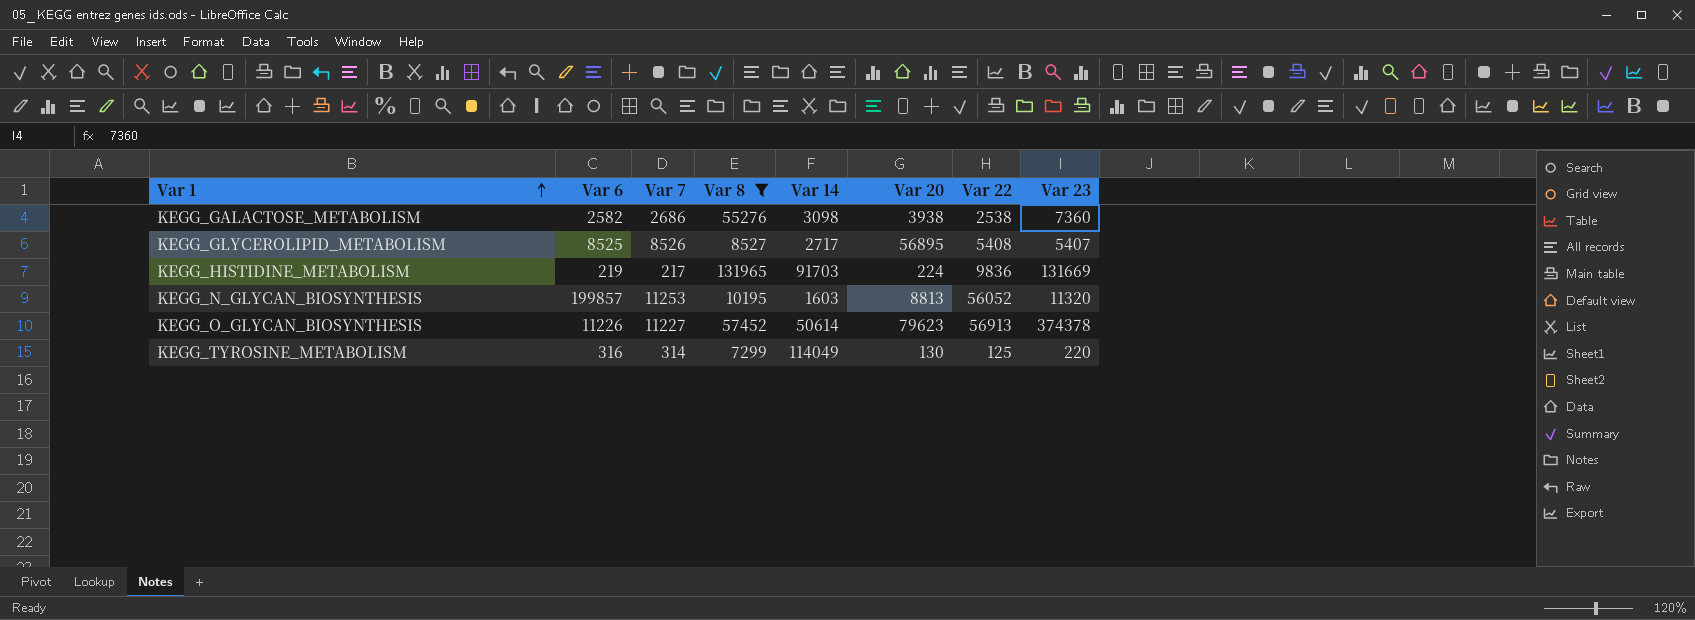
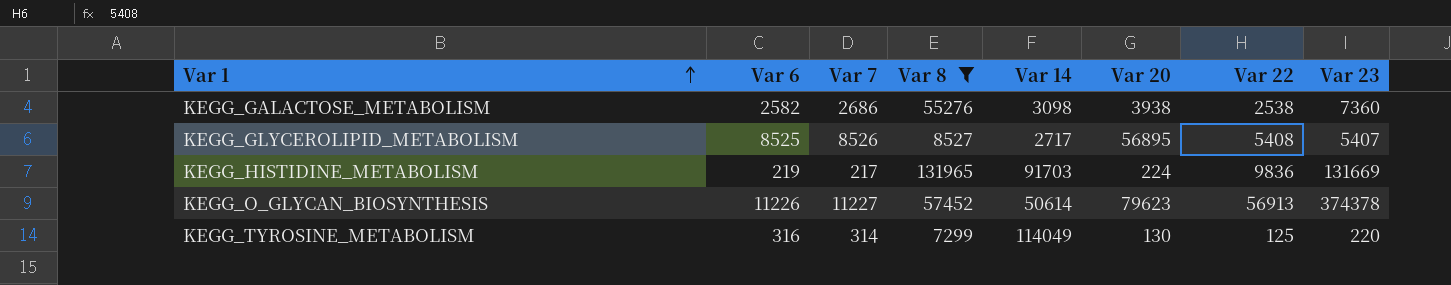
row KEGG_N_GLYCAN_BIOSYNTHESIS: 199857 | 11253 | 10195 | 1603 | 8813 | 56052 | 11320 -> none

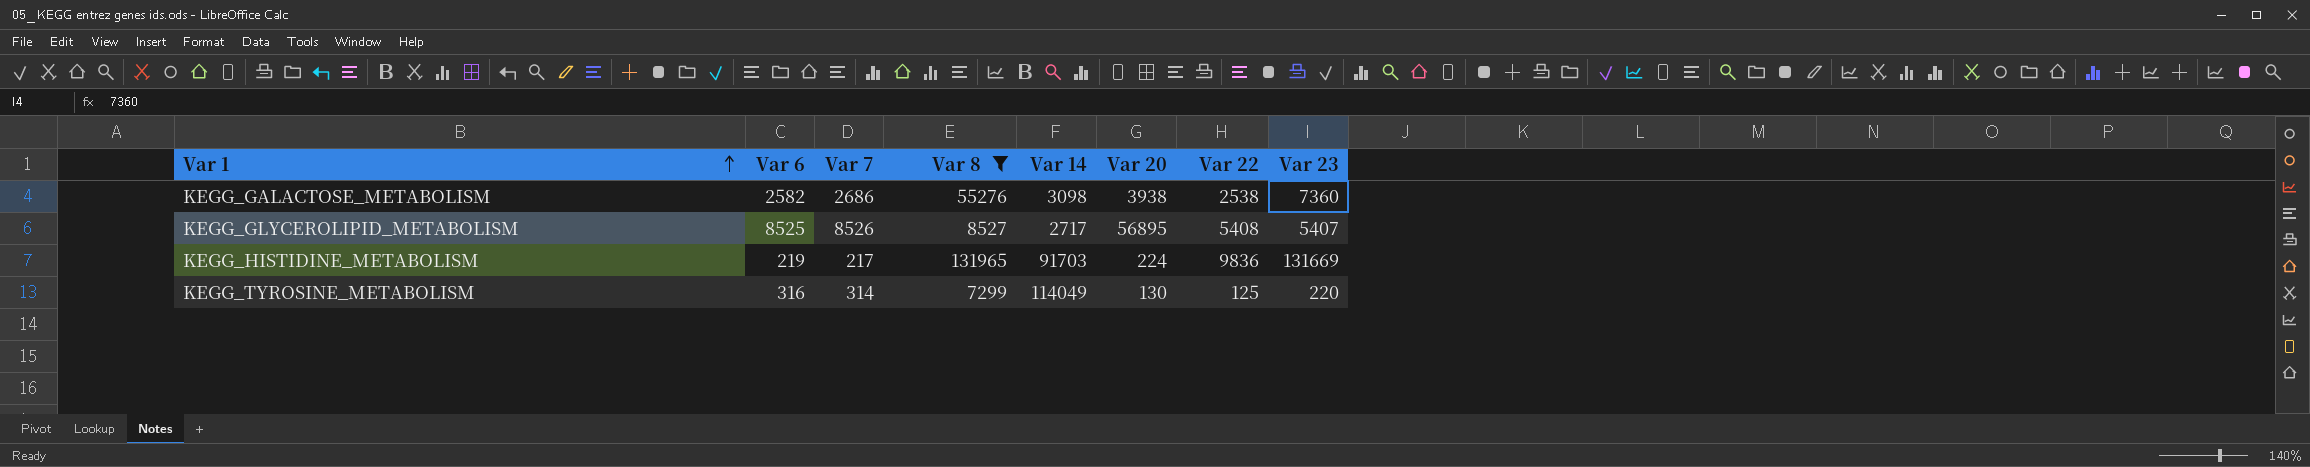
row KEGG_O_GLYCAN_BIOSYNTHESIS: 11226 | 11227 | 57452 | 50614 | 79623 | 56913 | 374378 -> none

